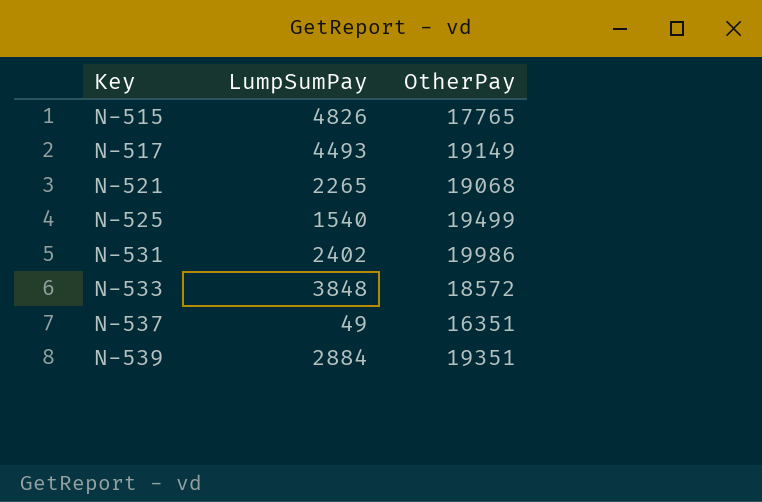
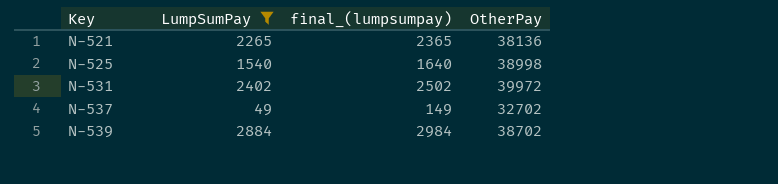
filter: none -> LumpSumPay <= 2884
column final_(lumpsumpay) | formula: none -> [LumpSumPay] + 100
N-521 | OtherPay: 19068 -> 38136
N-525 | OtherPay: 19499 -> 38998
N-531 | OtherPay: 19986 -> 39972
N-537 | OtherPay: 16351 -> 32702
N-539 | OtherPay: 19351 -> 38702

